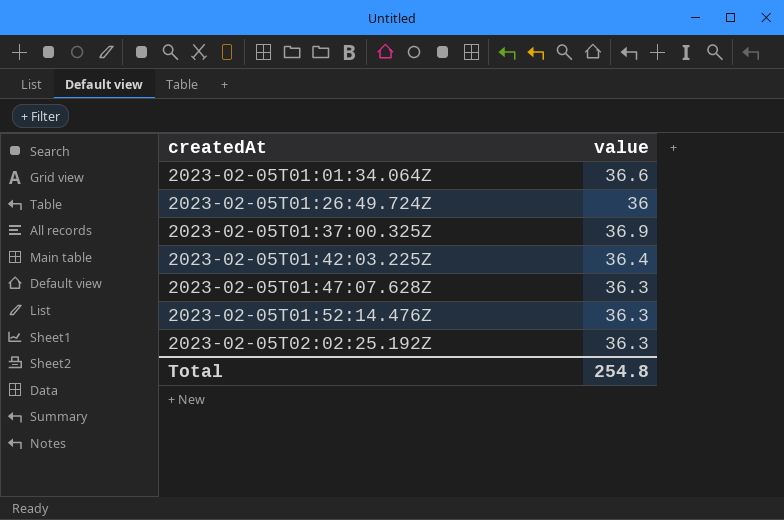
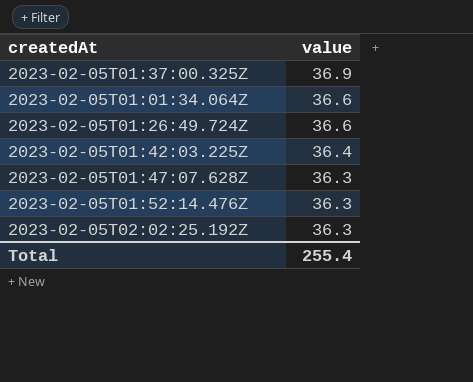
row order: createdAt ascending -> value descending
2023-02-05T01:26:49.724Z | value: 36 -> 36.6
Total | value: 254.8 -> 255.4

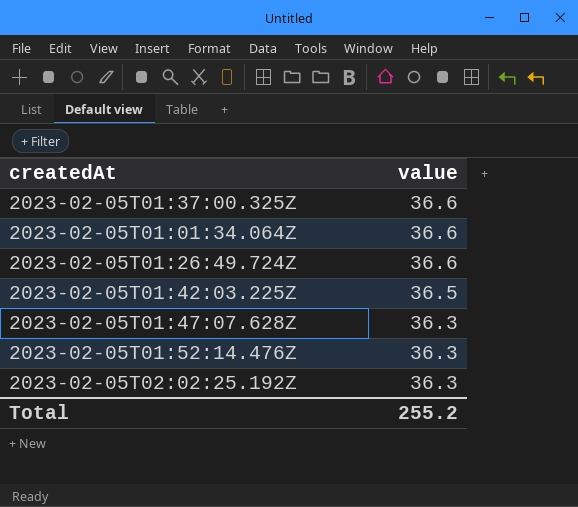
2023-02-05T01:37:00.325Z | value: 36.9 -> 36.6
2023-02-05T01:42:03.225Z | value: 36.4 -> 36.5
Total | value: 255.4 -> 255.2

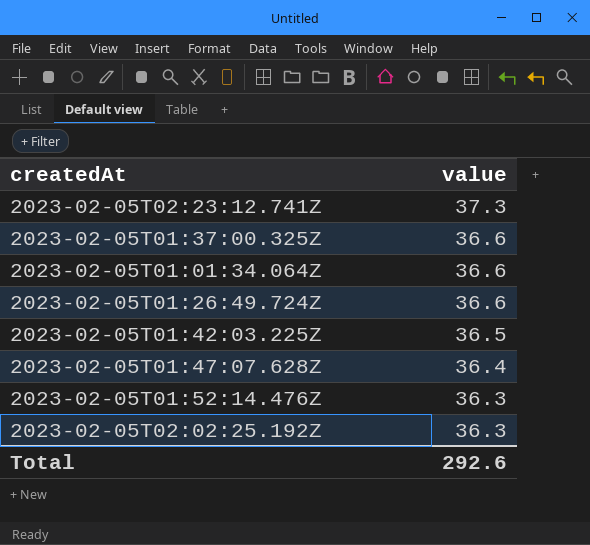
row 2023-02-05T02:23:12.741Z: none -> 37.3
2023-02-05T01:47:07.628Z | value: 36.3 -> 36.4
Total | value: 255.2 -> 292.6

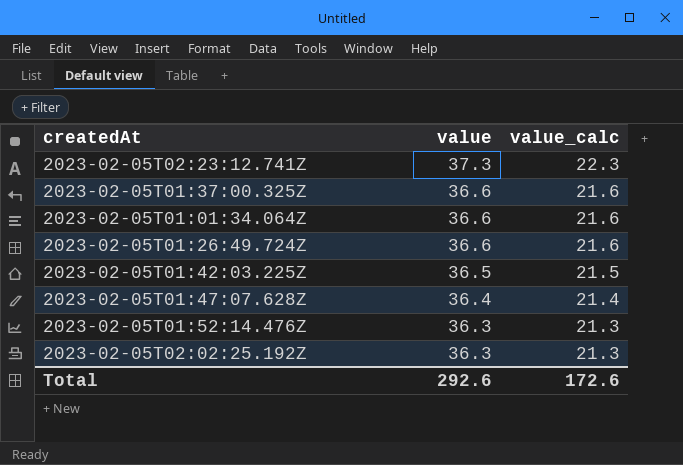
column value_calc | formula: none -> [value] - 15

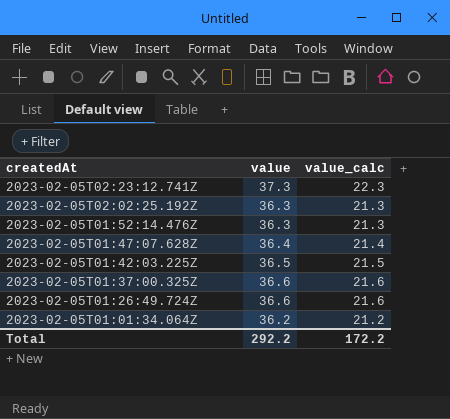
row order: value descending -> createdAt descending
2023-02-05T01:01:34.064Z | value: 36.6 -> 36.2
2023-02-05T01:01:34.064Z | value_calc: 21.6 -> 21.2
Total | value: 292.6 -> 292.2
Total | value_calc: 172.6 -> 172.2

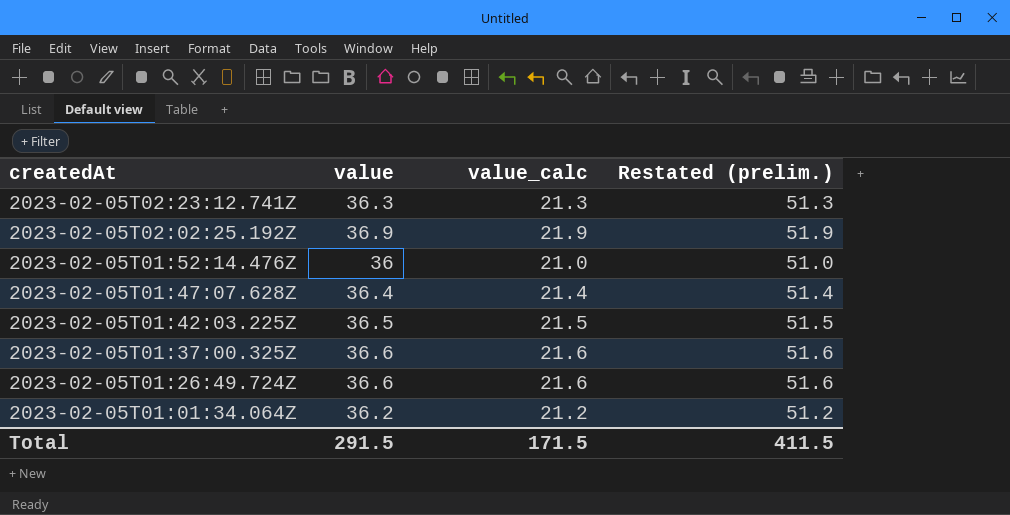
column Restated (prelim.) | formula: none -> [value] + 15
2023-02-05T02:23:12.741Z | value: 37.3 -> 36.3
2023-02-05T02:23:12.741Z | value_calc: 22.3 -> 21.3
2023-02-05T02:02:25.192Z | value: 36.3 -> 36.9
2023-02-05T02:02:25.192Z | value_calc: 21.3 -> 21.9
2023-02-05T01:52:14.476Z | value: 36.3 -> 36
2023-02-05T01:52:14.476Z | value_calc: 21.3 -> 21.0
Total | value: 292.2 -> 291.5
Total | value_calc: 172.2 -> 171.5

